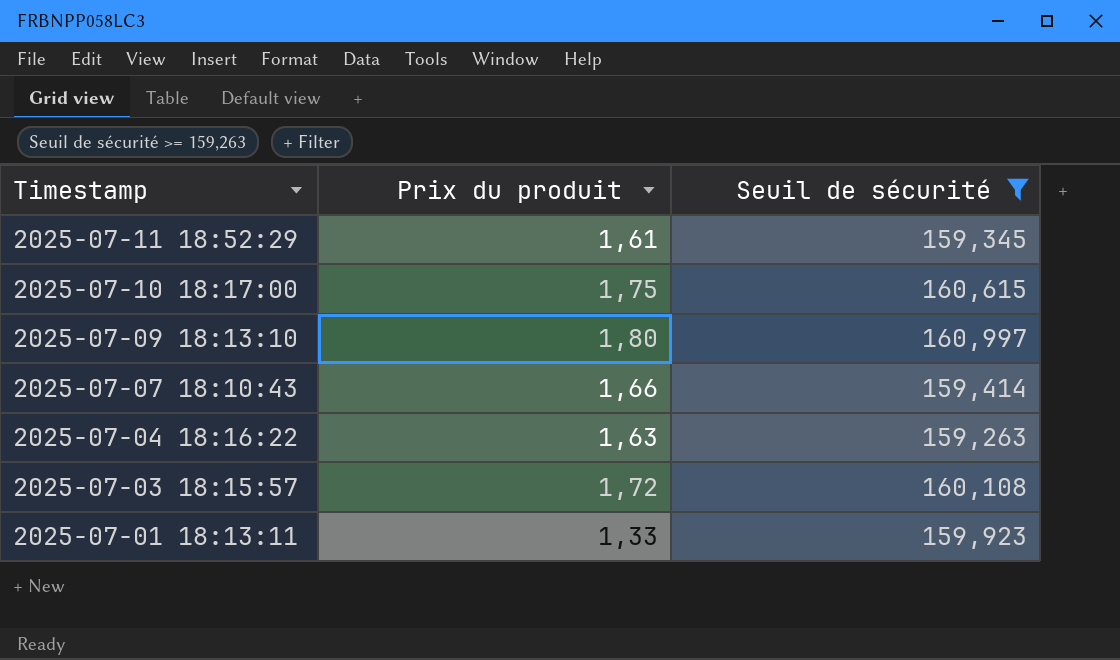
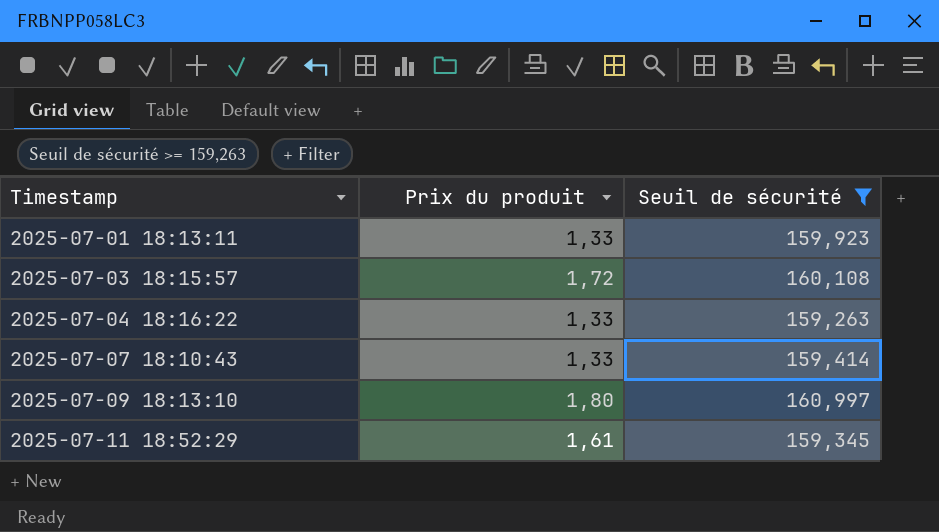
row order: Timestamp descending -> Timestamp ascending
row 2025-07-10 18:17:00: 1,75 | 160,615 -> none
2025-07-04 18:16:22 | Prix du produit: 1,63 -> 1,33
2025-07-07 18:10:43 | Prix du produit: 1,66 -> 1,33

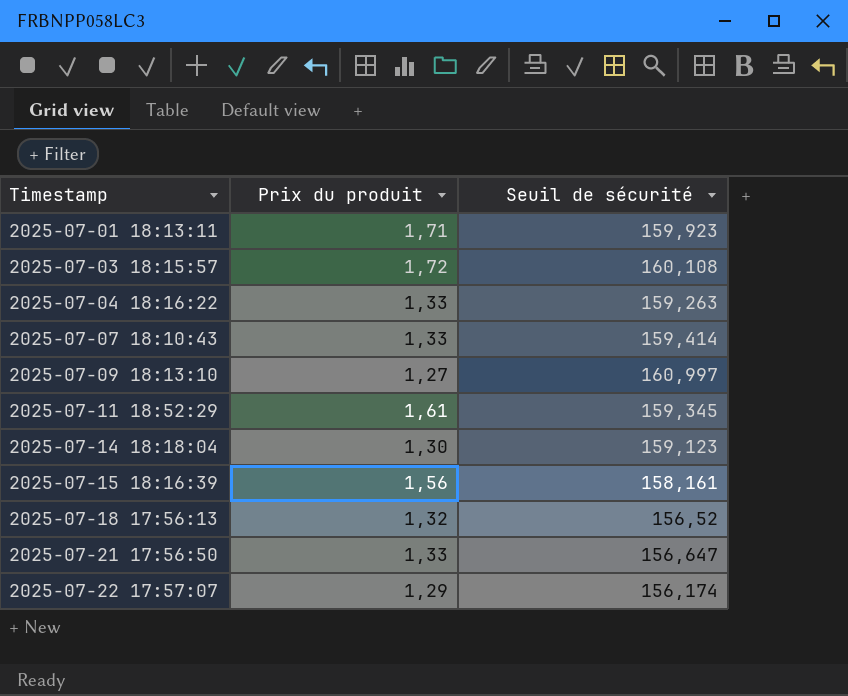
filter: Seuil de sécurité >= 159,263 -> none
2025-07-01 18:13:11 | Prix du produit: 1,33 -> 1,71
2025-07-09 18:13:10 | Prix du produit: 1,80 -> 1,27

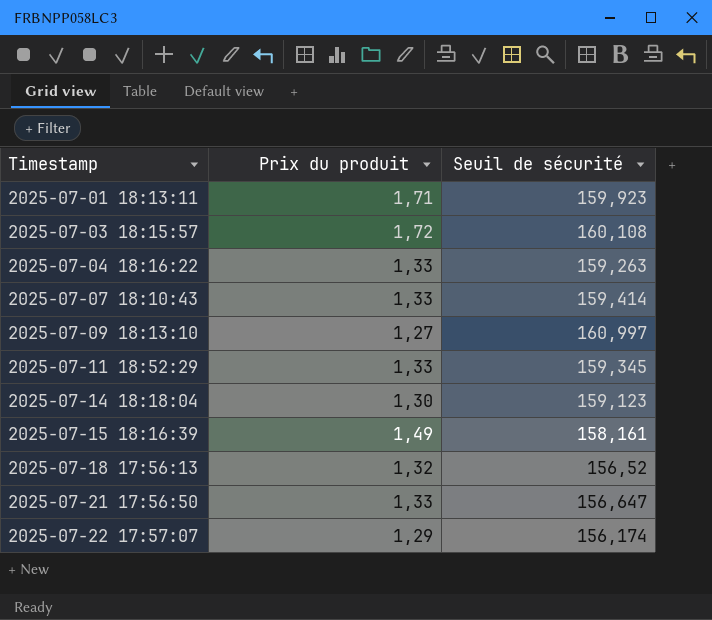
2025-07-11 18:52:29 | Prix du produit: 1,61 -> 1,33
2025-07-15 18:16:39 | Prix du produit: 1,56 -> 1,49

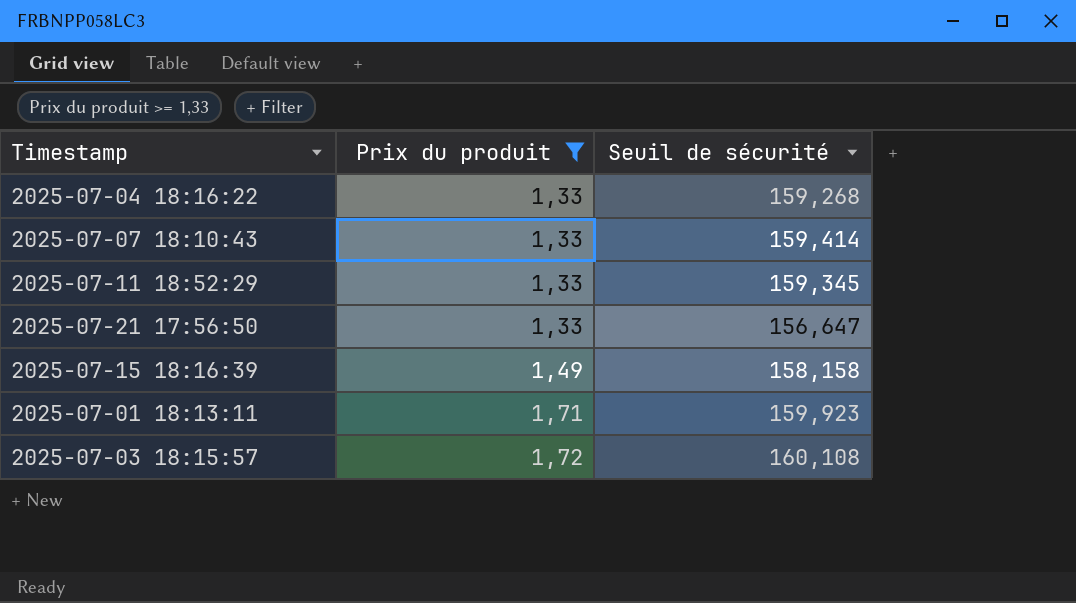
filter: none -> Prix du produit >= 1,33
row order: Timestamp ascending -> Prix du produit ascending
2025-07-04 18:16:22 | Seuil de sécurité: 159,263 -> 159,268
2025-07-15 18:16:39 | Seuil de sécurité: 158,161 -> 158,158

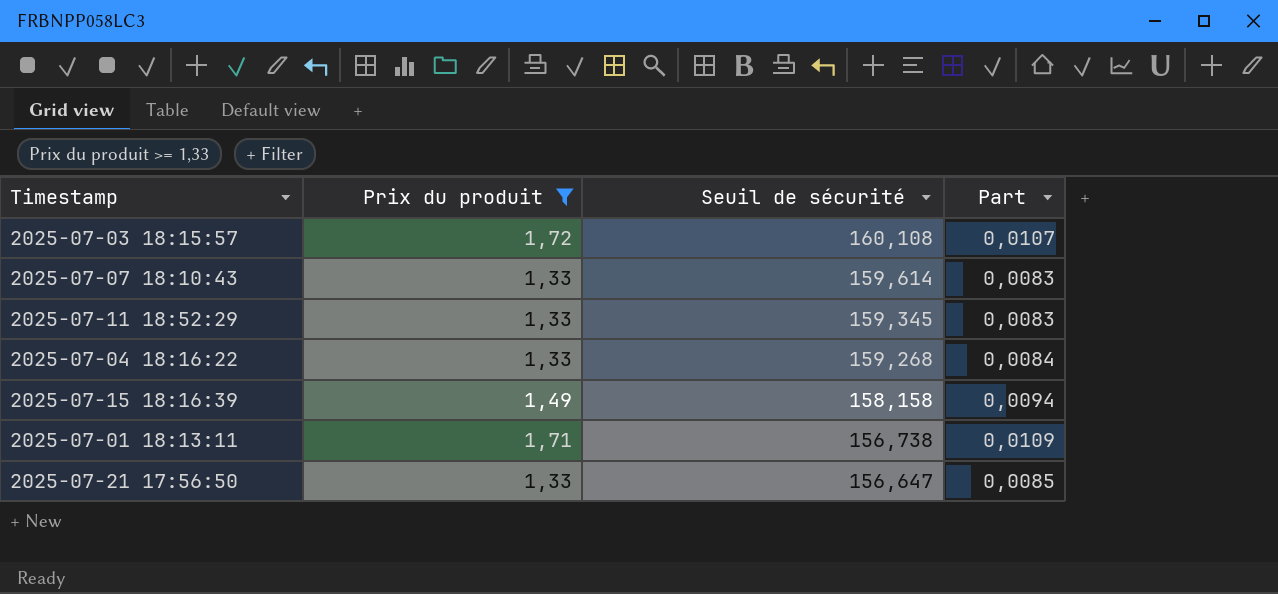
row order: Prix du produit ascending -> Seuil de sécurité descending
column Part | formula: none -> [Prix du produit] / [Seuil de sécurité]
2025-07-07 18:10:43 | Seuil de sécurité: 159,414 -> 159,614
2025-07-01 18:13:11 | Seuil de sécurité: 159,923 -> 156,738

